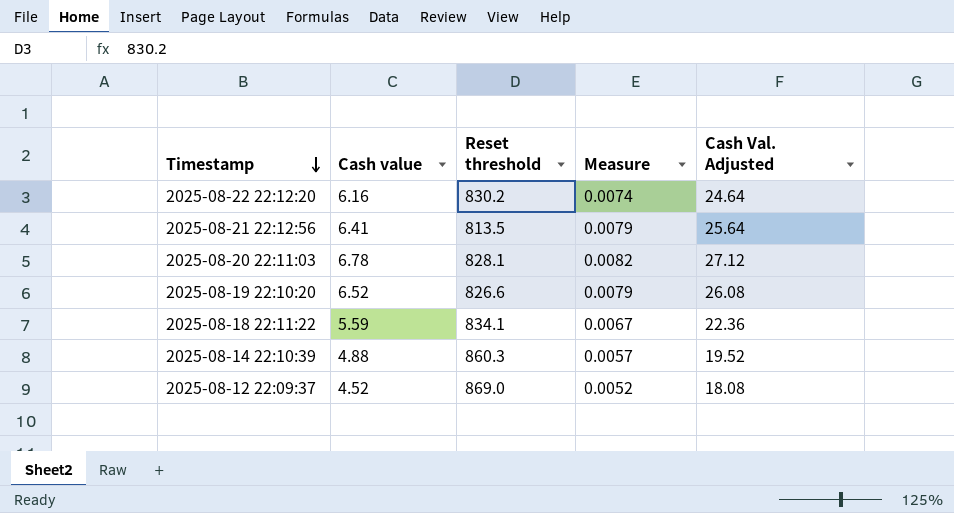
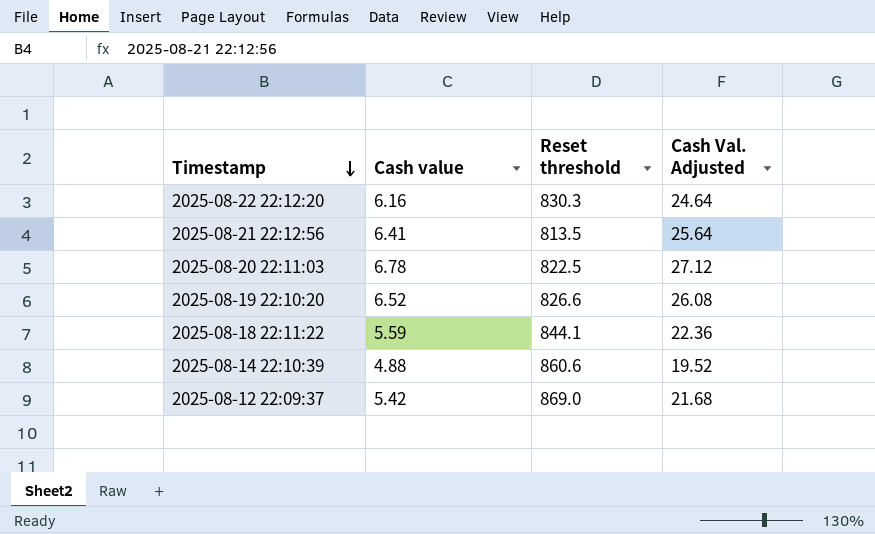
column Measure | formula: [Cash value] / [Reset threshold] -> none
2025-08-22 22:12:20 | Reset threshold: 830.2 -> 830.3
2025-08-20 22:11:03 | Reset threshold: 828.1 -> 822.5
2025-08-18 22:11:22 | Reset threshold: 834.1 -> 844.1
2025-08-14 22:10:39 | Reset threshold: 860.3 -> 860.6
2025-08-12 22:09:37 | Cash value: 4.52 -> 5.42
2025-08-12 22:09:37 | Cash Val. Adjusted: 18.08 -> 21.68

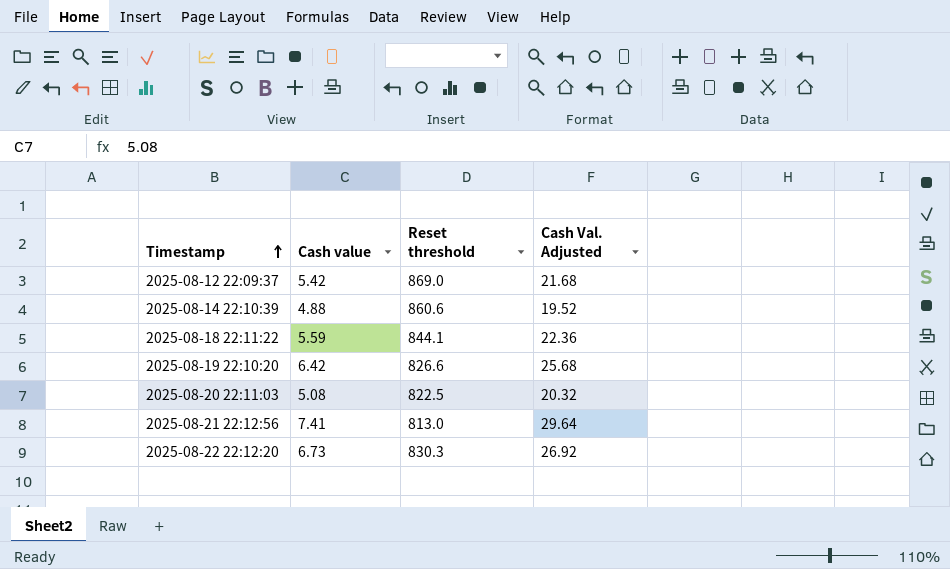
row order: Timestamp descending -> Timestamp ascending
2025-08-19 22:10:20 | Cash value: 6.52 -> 6.42
2025-08-19 22:10:20 | Cash Val. Adjusted: 26.08 -> 25.68
2025-08-20 22:11:03 | Cash value: 6.78 -> 5.08
2025-08-20 22:11:03 | Cash Val. Adjusted: 27.12 -> 20.32
2025-08-21 22:12:56 | Cash value: 6.41 -> 7.41
2025-08-21 22:12:56 | Reset threshold: 813.5 -> 813.0
2025-08-21 22:12:56 | Cash Val. Adjusted: 25.64 -> 29.64
2025-08-22 22:12:20 | Cash value: 6.16 -> 6.73
2025-08-22 22:12:20 | Cash Val. Adjusted: 24.64 -> 26.92

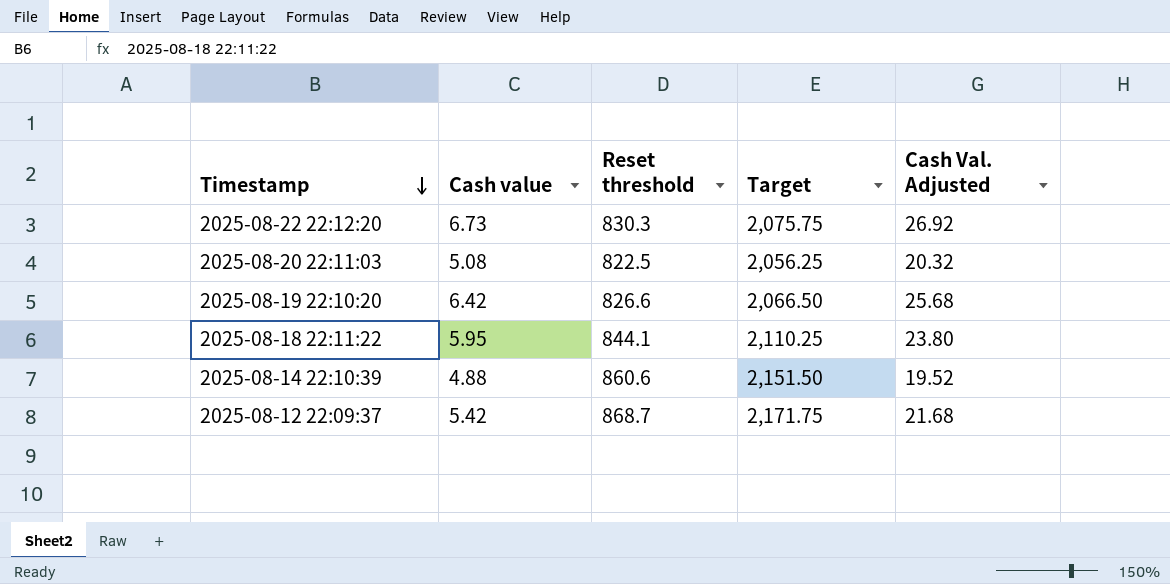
row order: Timestamp ascending -> Timestamp descending
column Target | formula: none -> [Reset threshold] * 2.5
row 2025-08-21 22:12:56: 7.41 | 813.0 | 29.64 -> none
2025-08-18 22:11:22 | Cash value: 5.59 -> 5.95
2025-08-18 22:11:22 | Cash Val. Adjusted: 22.36 -> 23.80
2025-08-12 22:09:37 | Reset threshold: 869.0 -> 868.7

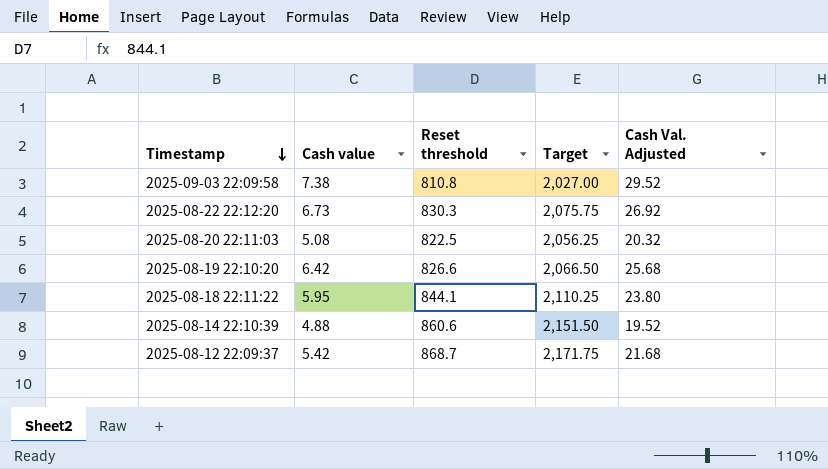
row 2025-09-03 22:09:58: none -> 7.38 | 810.8 | 2,027.00 | 29.52

